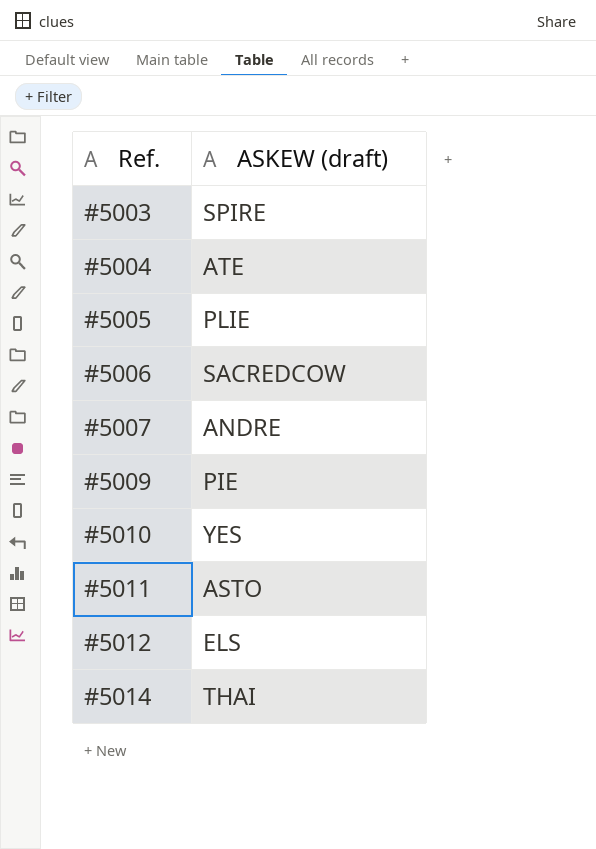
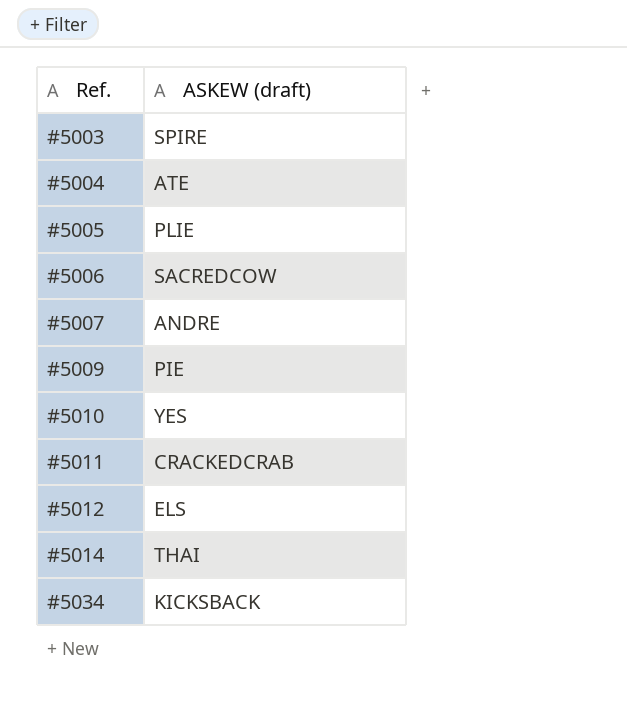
#5011 | ASKEW (draft): ASTO -> CRACKEDCRAB
row #5034: none -> KICKSBACK

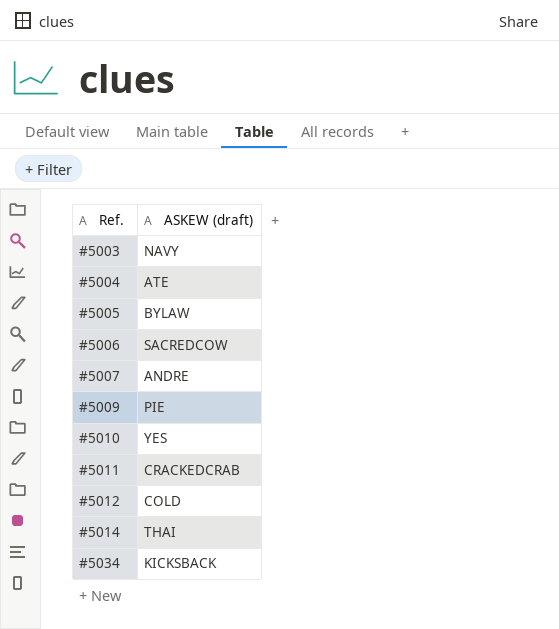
#5003 | ASKEW (draft): SPIRE -> NAVY
#5005 | ASKEW (draft): PLIE -> BYLAW
#5012 | ASKEW (draft): ELS -> COLD

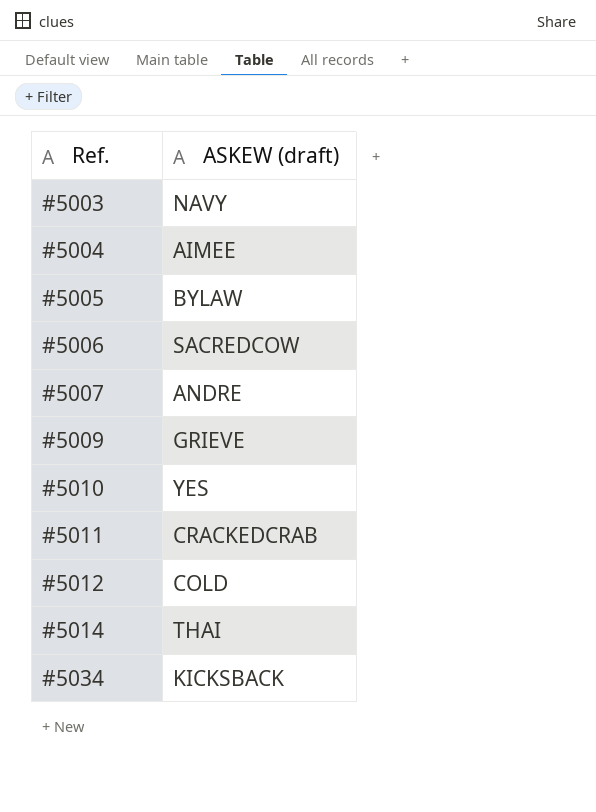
#5004 | ASKEW (draft): ATE -> AIMEE
#5009 | ASKEW (draft): PIE -> GRIEVE

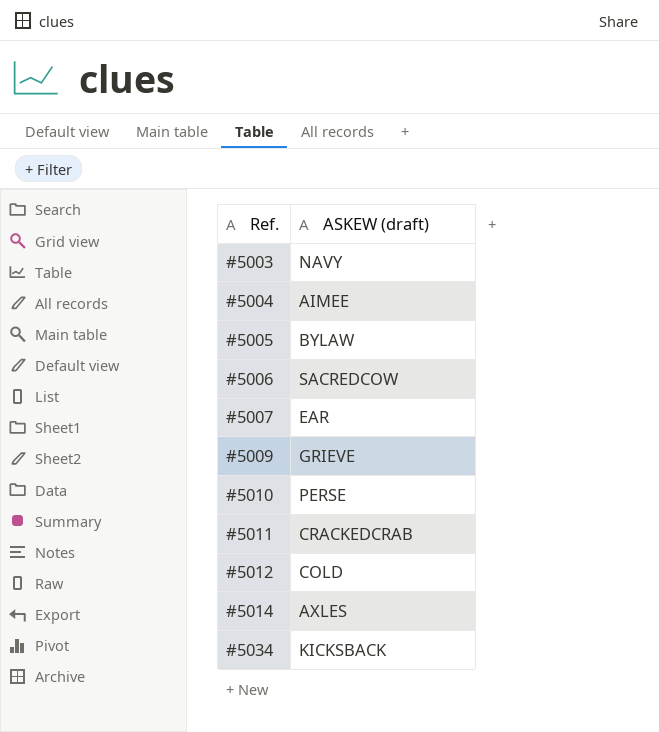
#5007 | ASKEW (draft): ANDRE -> EAR
#5010 | ASKEW (draft): YES -> PERSE
#5014 | ASKEW (draft): THAI -> AXLES

